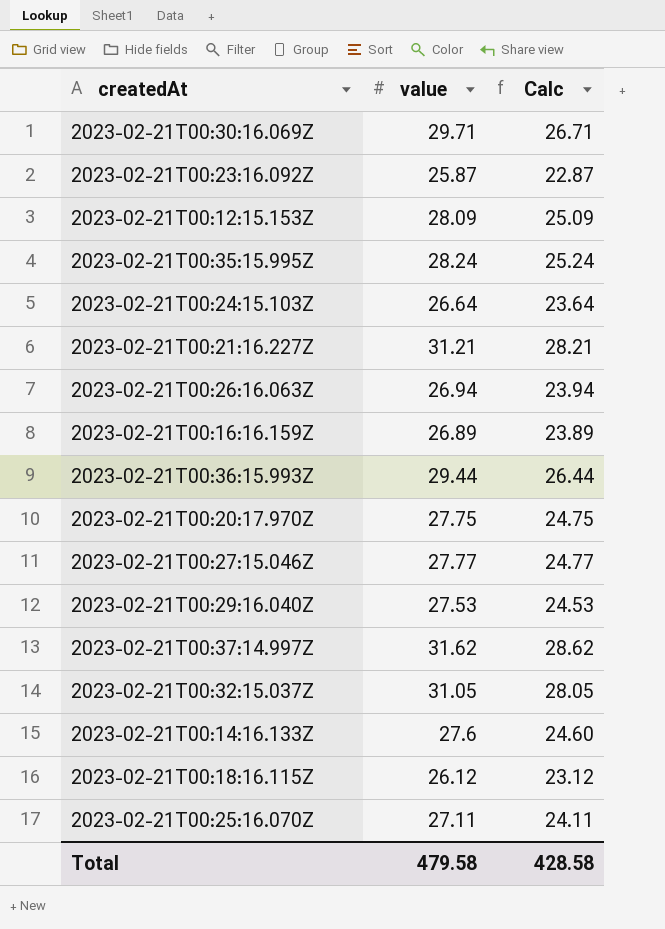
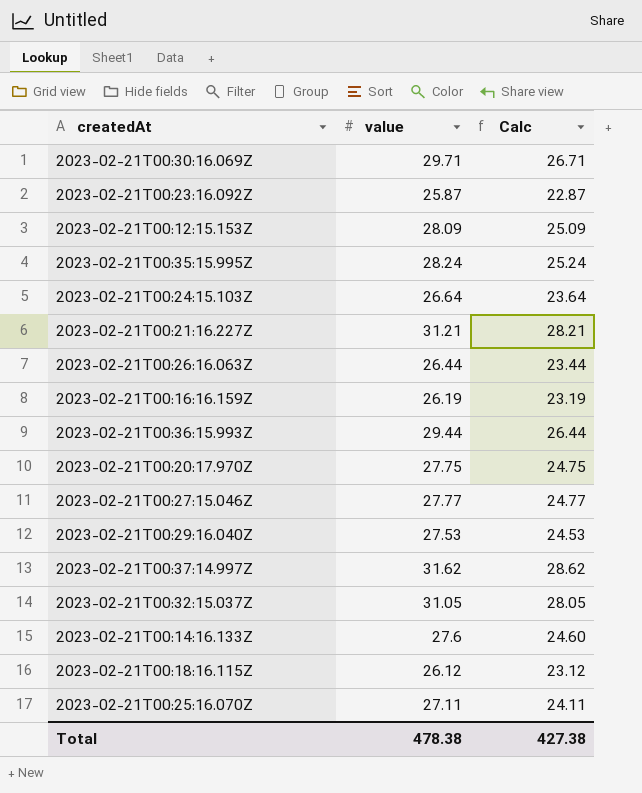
2023-02-21T00:26:16.063Z | value: 26.94 -> 26.44
2023-02-21T00:26:16.063Z | Calc: 23.94 -> 23.44
2023-02-21T00:16:16.159Z | value: 26.89 -> 26.19
2023-02-21T00:16:16.159Z | Calc: 23.89 -> 23.19
Total | value: 479.58 -> 478.38
Total | Calc: 428.58 -> 427.38

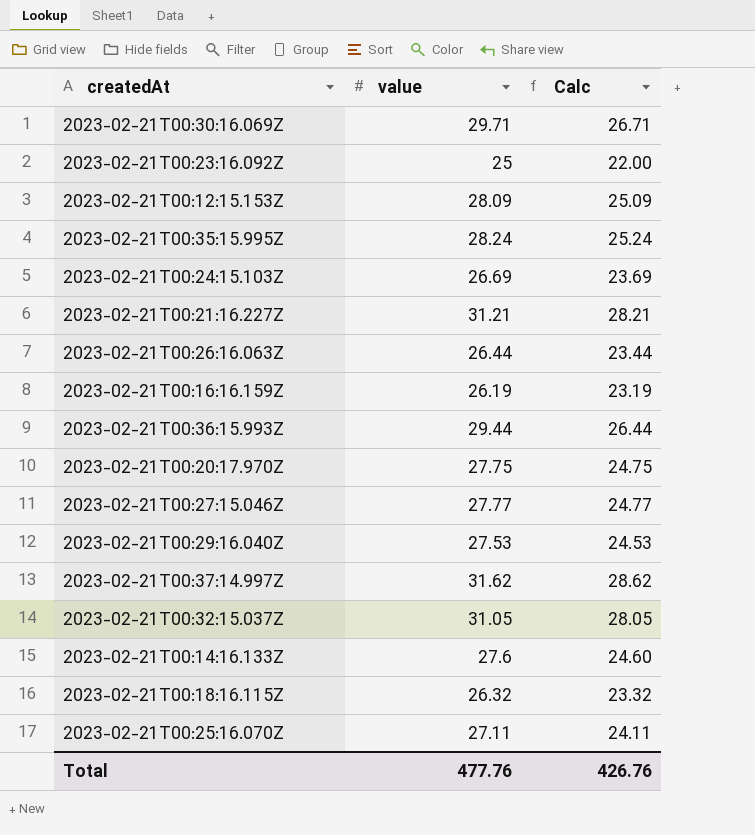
2023-02-21T00:23:16.092Z | value: 25.87 -> 25
2023-02-21T00:23:16.092Z | Calc: 22.87 -> 22.00
2023-02-21T00:24:15.103Z | value: 26.64 -> 26.69
2023-02-21T00:24:15.103Z | Calc: 23.64 -> 23.69
2023-02-21T00:18:16.115Z | value: 26.12 -> 26.32
2023-02-21T00:18:16.115Z | Calc: 23.12 -> 23.32
Total | value: 478.38 -> 477.76
Total | Calc: 427.38 -> 426.76

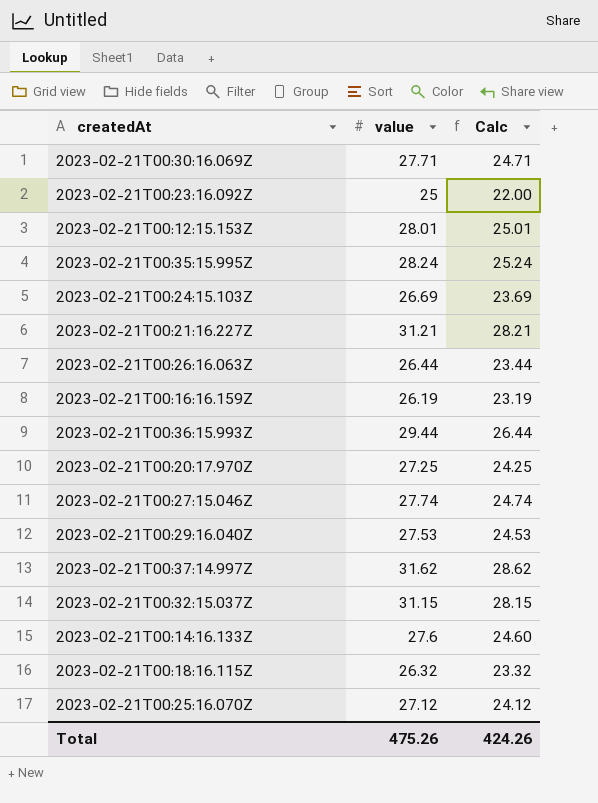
2023-02-21T00:30:16.069Z | value: 29.71 -> 27.71
2023-02-21T00:30:16.069Z | Calc: 26.71 -> 24.71
2023-02-21T00:12:15.153Z | value: 28.09 -> 28.01
2023-02-21T00:12:15.153Z | Calc: 25.09 -> 25.01
2023-02-21T00:20:17.970Z | value: 27.75 -> 27.25
2023-02-21T00:20:17.970Z | Calc: 24.75 -> 24.25
2023-02-21T00:27:15.046Z | value: 27.77 -> 27.74
2023-02-21T00:27:15.046Z | Calc: 24.77 -> 24.74
2023-02-21T00:32:15.037Z | value: 31.05 -> 31.15
2023-02-21T00:32:15.037Z | Calc: 28.05 -> 28.15
2023-02-21T00:25:16.070Z | value: 27.11 -> 27.12
2023-02-21T00:25:16.070Z | Calc: 24.11 -> 24.12
Total | value: 477.76 -> 475.26
Total | Calc: 426.76 -> 424.26

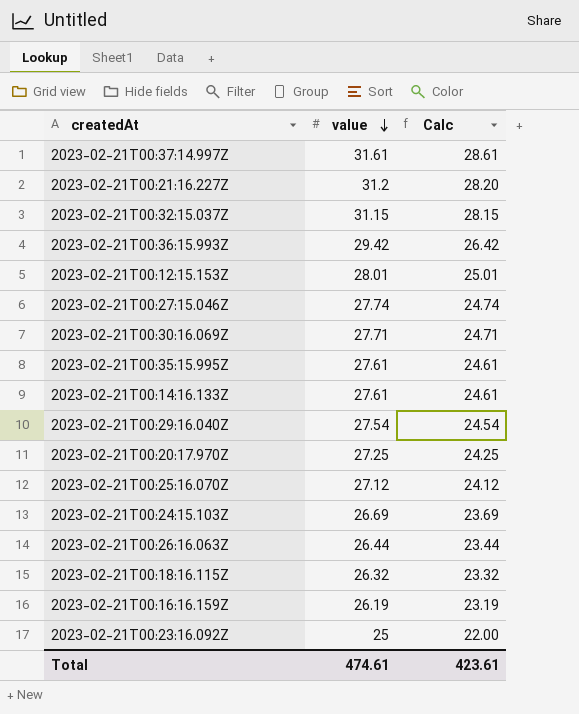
row order: none -> value descending
2023-02-21T00:37:14.997Z | value: 31.62 -> 31.61
2023-02-21T00:37:14.997Z | Calc: 28.62 -> 28.61
2023-02-21T00:21:16.227Z | value: 31.21 -> 31.2
2023-02-21T00:21:16.227Z | Calc: 28.21 -> 28.20
2023-02-21T00:36:15.993Z | value: 29.44 -> 29.42
2023-02-21T00:36:15.993Z | Calc: 26.44 -> 26.42
2023-02-21T00:35:15.995Z | value: 28.24 -> 27.61
2023-02-21T00:35:15.995Z | Calc: 25.24 -> 24.61
2023-02-21T00:14:16.133Z | value: 27.6 -> 27.61
2023-02-21T00:14:16.133Z | Calc: 24.60 -> 24.61
2023-02-21T00:29:16.040Z | value: 27.53 -> 27.54
2023-02-21T00:29:16.040Z | Calc: 24.53 -> 24.54
Total | value: 475.26 -> 474.61
Total | Calc: 424.26 -> 423.61

